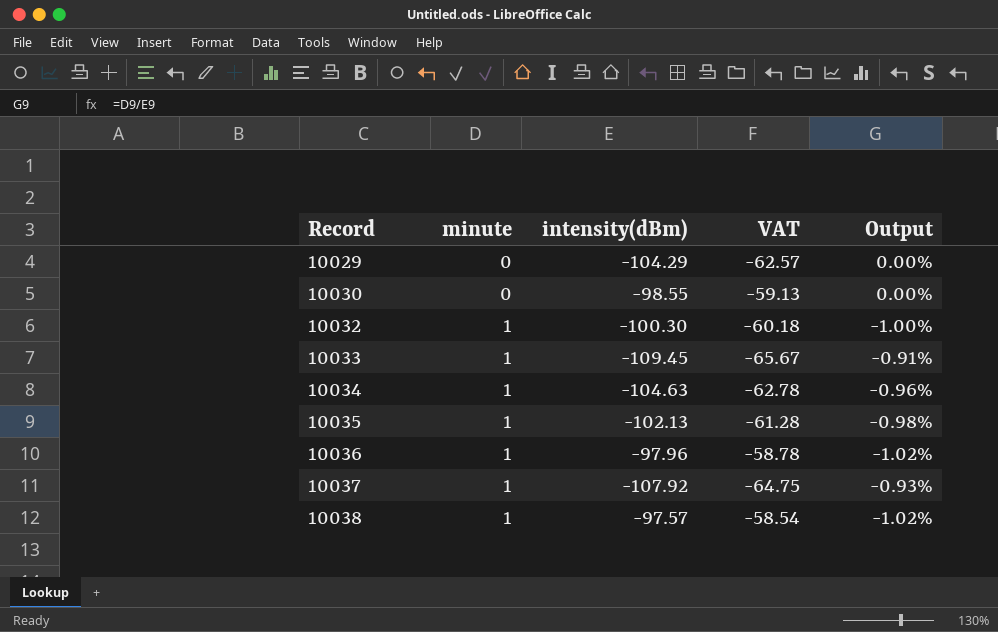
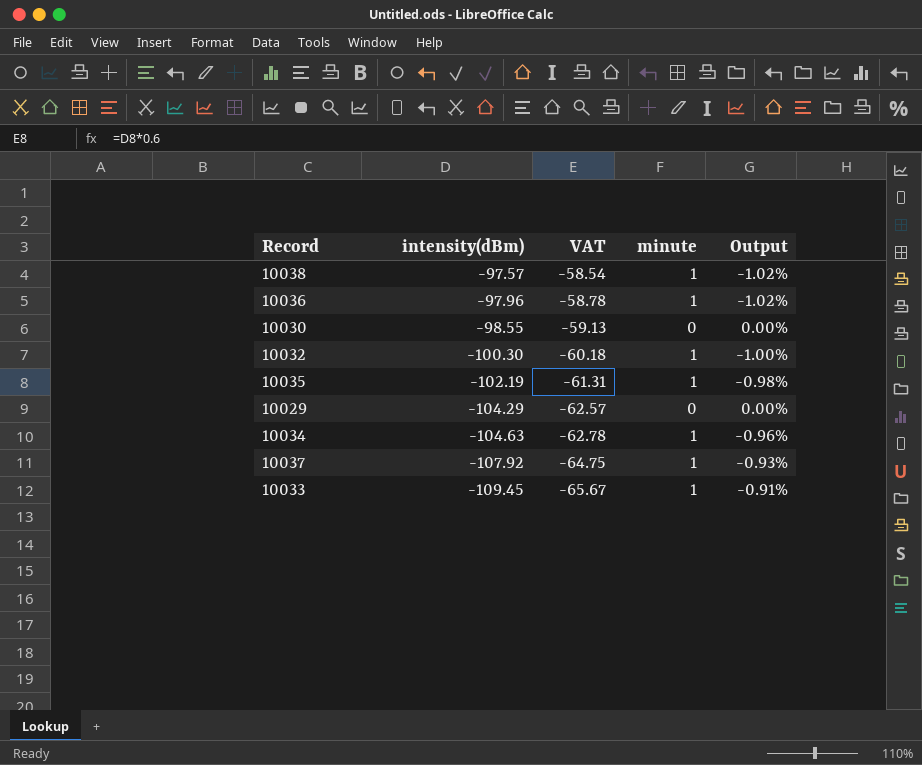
row order: Record ascending -> intensity(dBm) descending
column minute | position: 2 -> 4
10035 | intensity(dBm): -102.13 -> -102.19
10035 | VAT: -61.28 -> -61.31

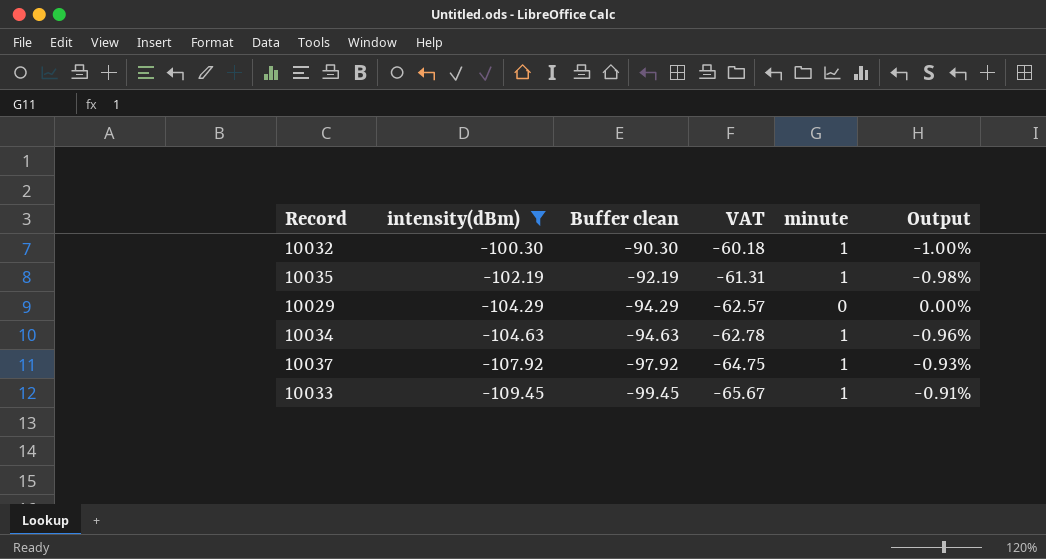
filter: none -> intensity(dBm) <= -100.30
column Buffer clean | formula: none -> [intensity(dBm)] + 10

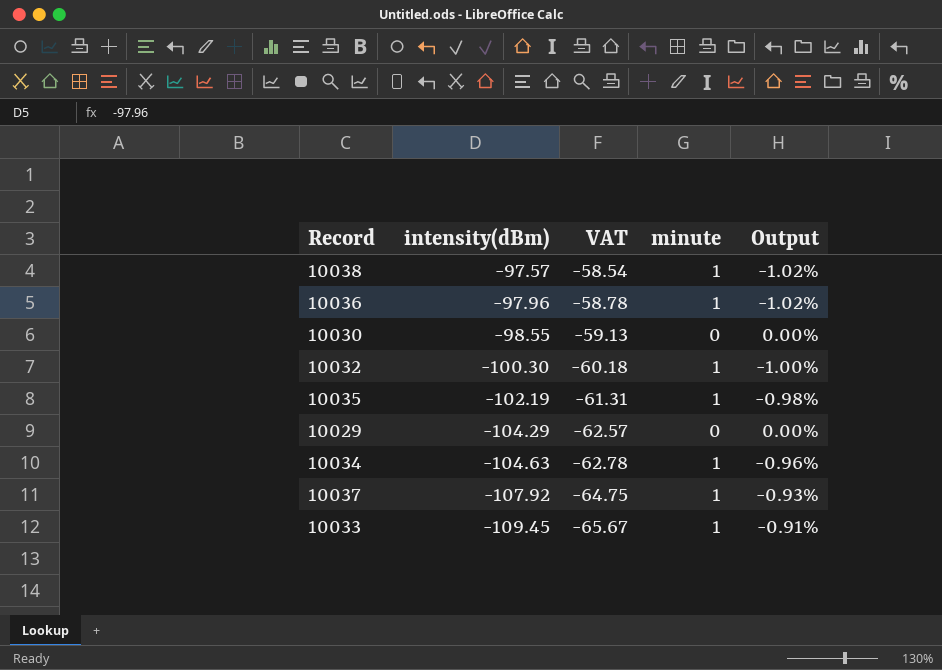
filter: intensity(dBm) <= -100.30 -> none
column Buffer clean | formula: [intensity(dBm)] + 10 -> none

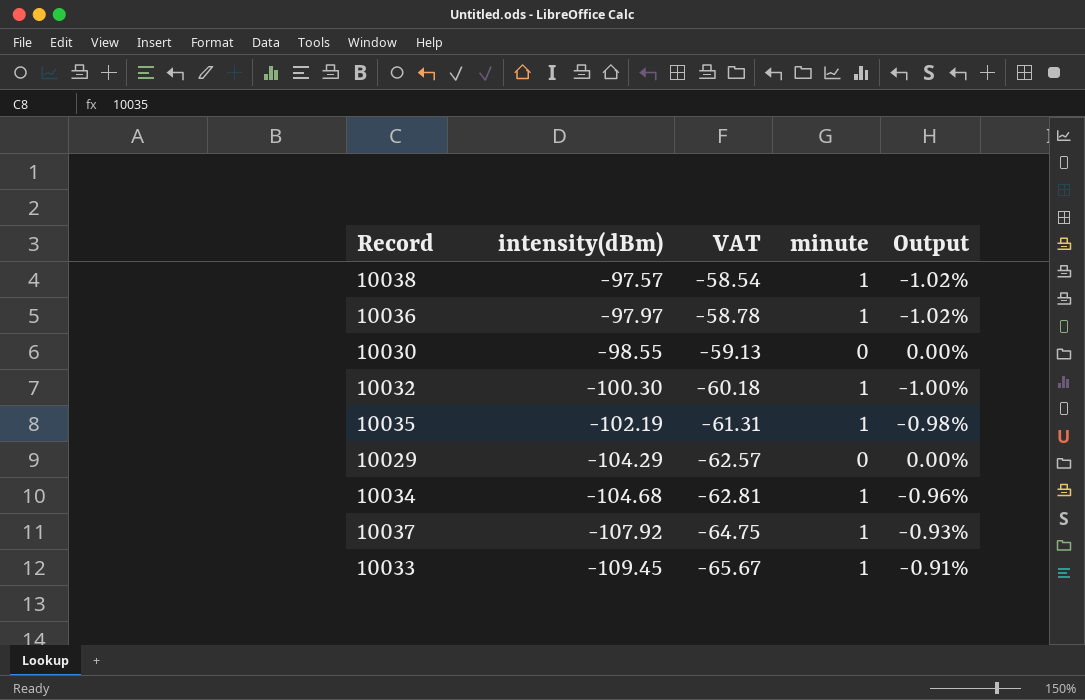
10036 | intensity(dBm): -97.96 -> -97.97
10034 | intensity(dBm): -104.63 -> -104.68
10034 | VAT: -62.78 -> -62.81

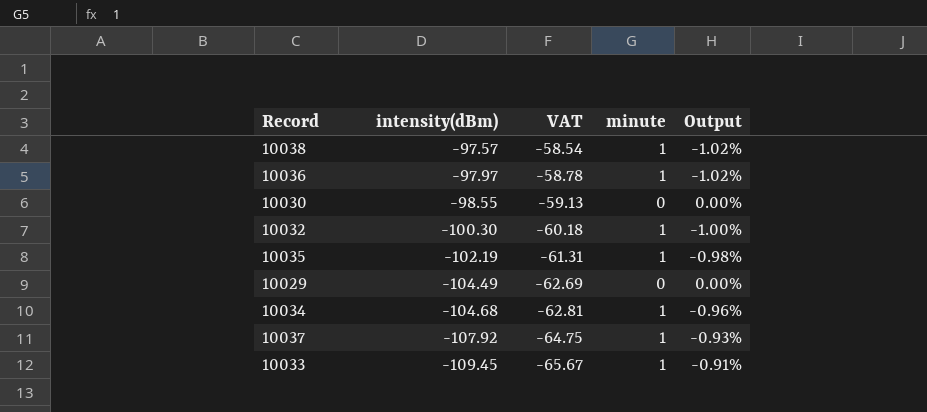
10029 | intensity(dBm): -104.29 -> -104.49
10029 | VAT: -62.57 -> -62.69

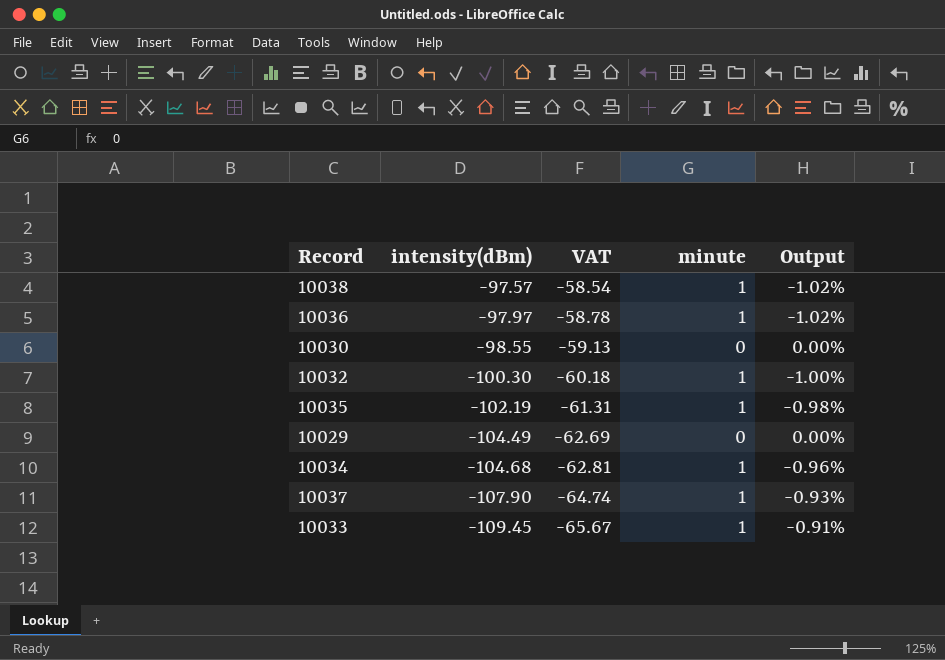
10037 | intensity(dBm): -107.92 -> -107.90
10037 | VAT: -64.75 -> -64.74

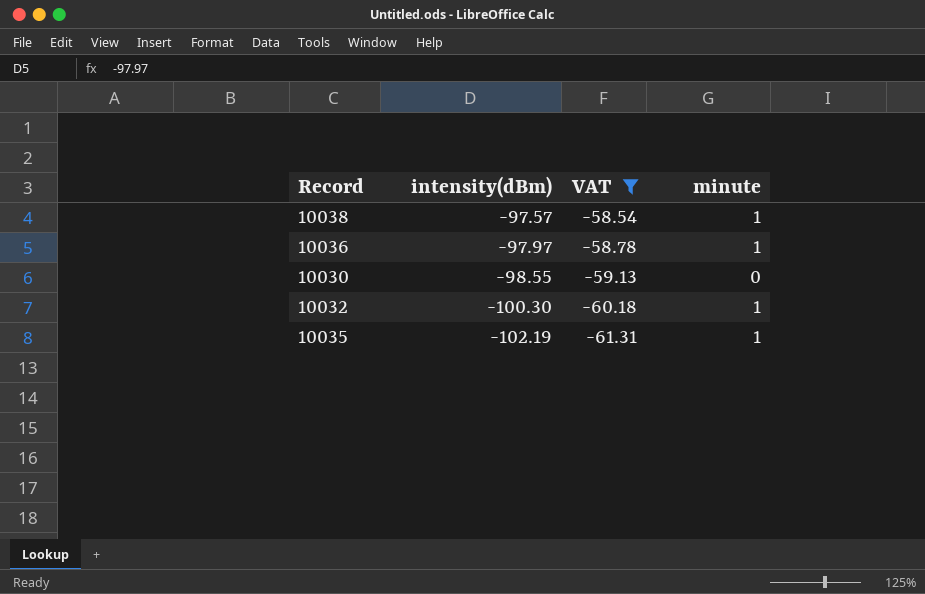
filter: none -> VAT >= -61.31
column Output | formula: [minute] / [intensity(dBm)] -> none

